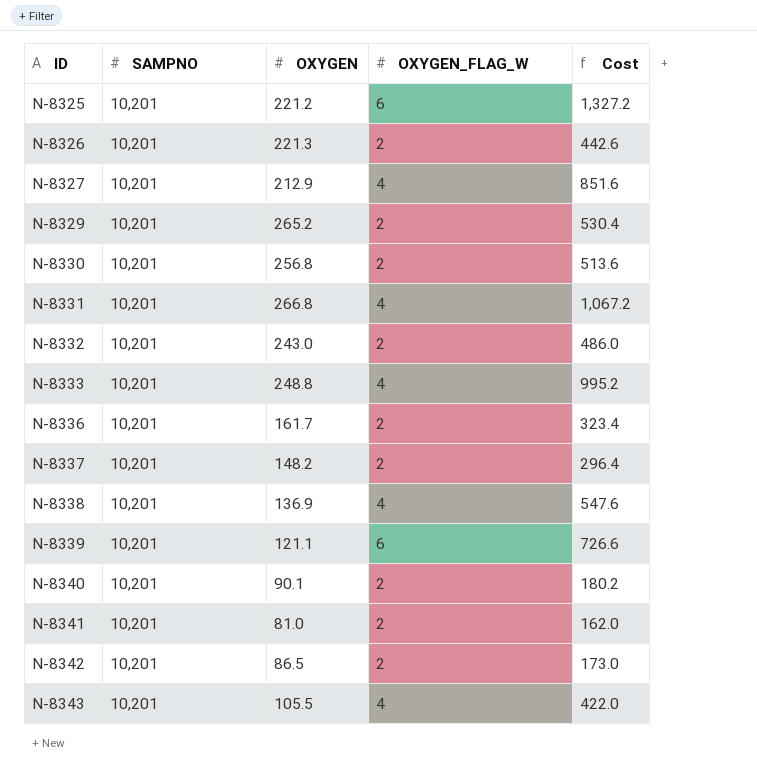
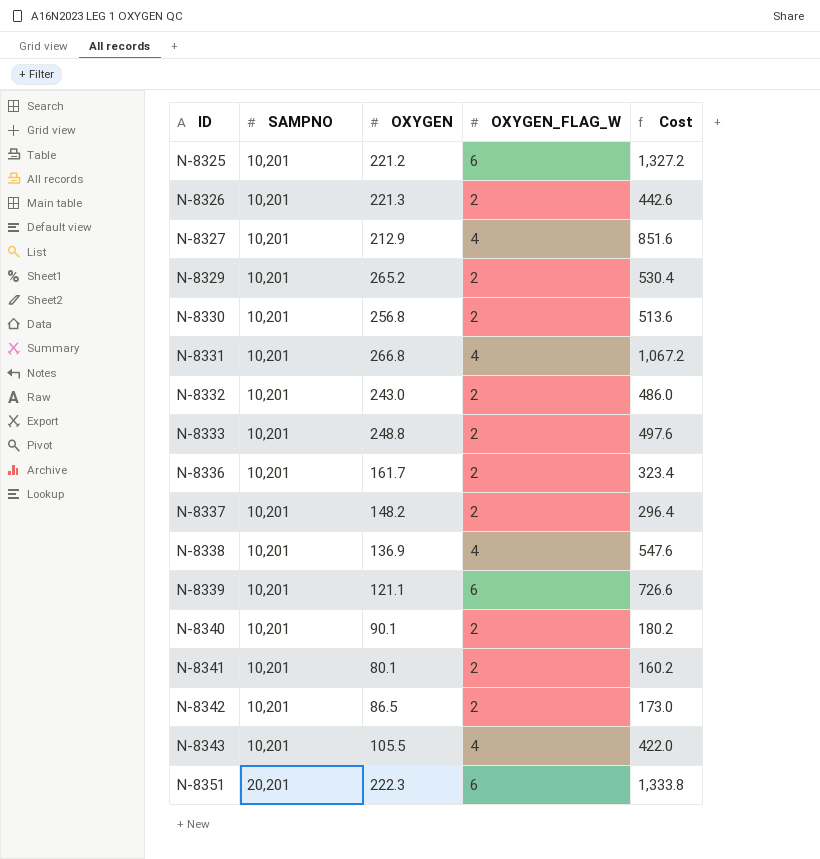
N-8333 | OXYGEN_FLAG_W: 4 -> 2
N-8333 | Cost: 995.2 -> 497.6
N-8341 | OXYGEN: 81.0 -> 80.1
N-8341 | Cost: 162.0 -> 160.2
row N-8351: none -> 20,201 | 222.3 | 6 | 1,333.8

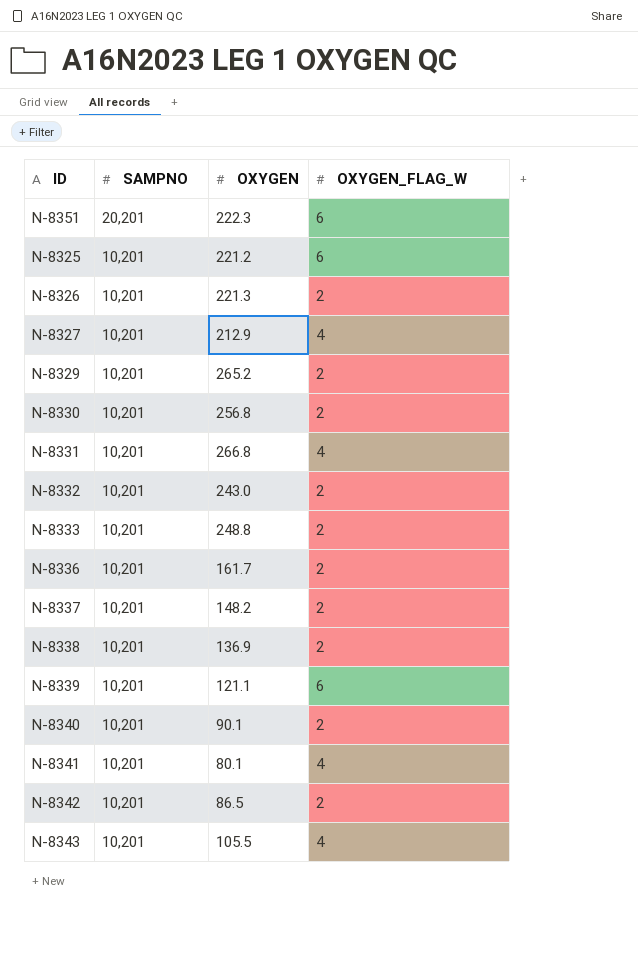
row order: ID ascending -> SAMPNO descending
column Cost | formula: [OXYGEN] * [OXYGEN_FLAG_W] -> none
N-8338 | OXYGEN_FLAG_W: 4 -> 2
N-8341 | OXYGEN_FLAG_W: 2 -> 4

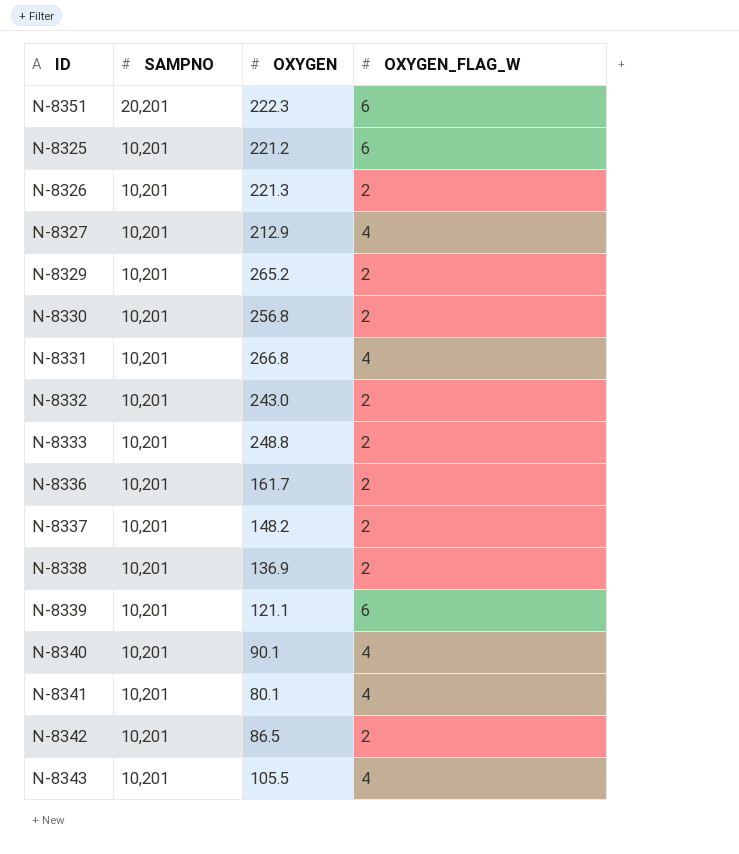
N-8340 | OXYGEN_FLAG_W: 2 -> 4

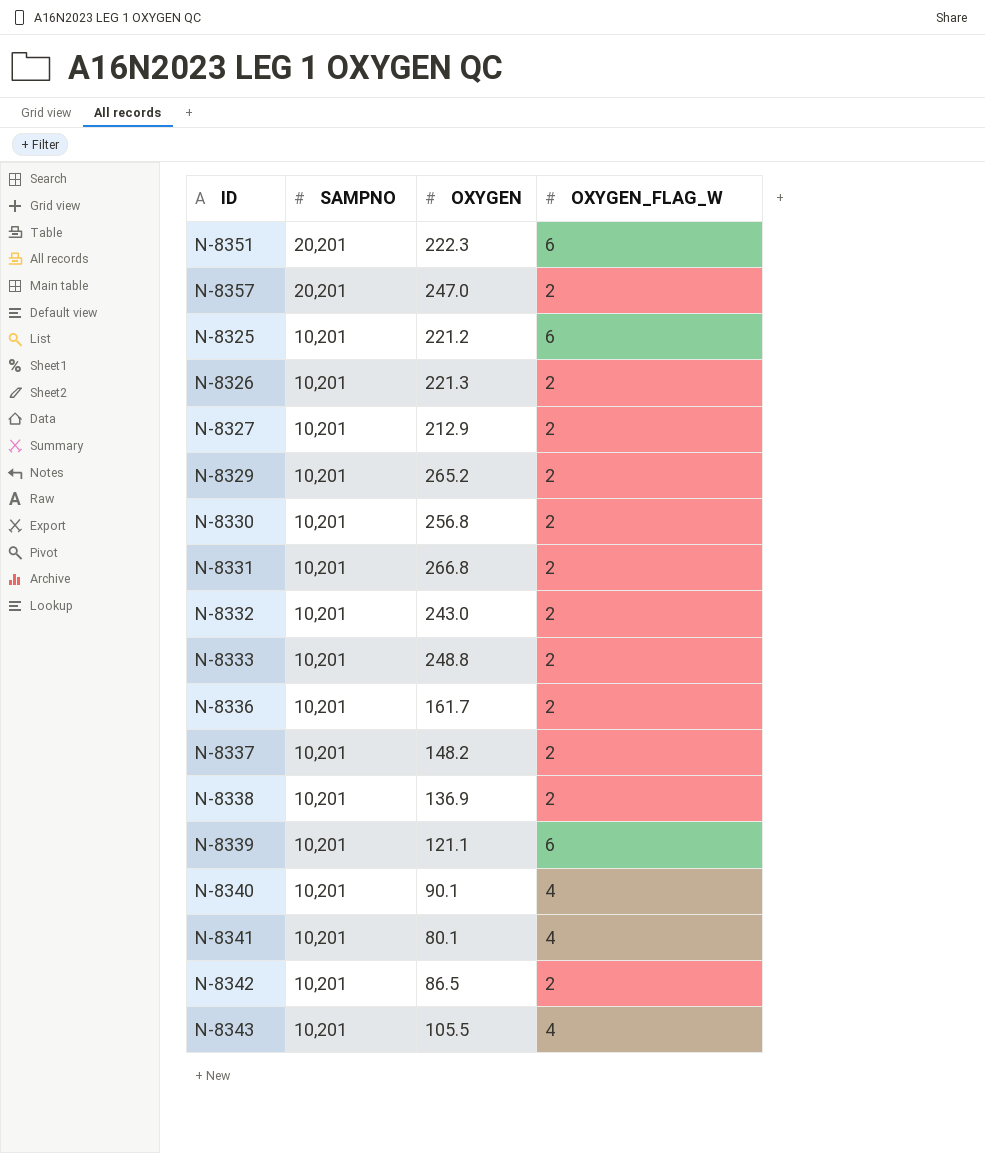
row N-8357: none -> 20,201 | 247.0 | 2
N-8327 | OXYGEN_FLAG_W: 4 -> 2
N-8331 | OXYGEN_FLAG_W: 4 -> 2

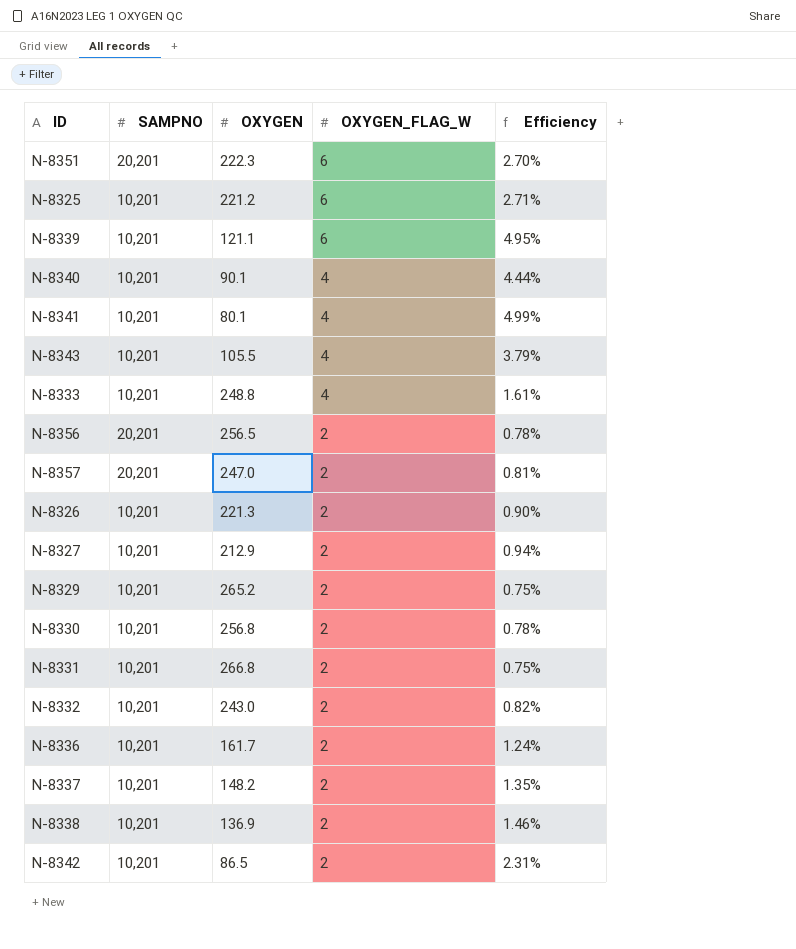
row order: SAMPNO descending -> OXYGEN_FLAG_W descending
column Efficiency | formula: none -> [OXYGEN_FLAG_W] / [OXYGEN]
N-8333 | OXYGEN_FLAG_W: 2 -> 4
row N-8356: none -> 20,201 | 256.5 | 2 | 0.78%

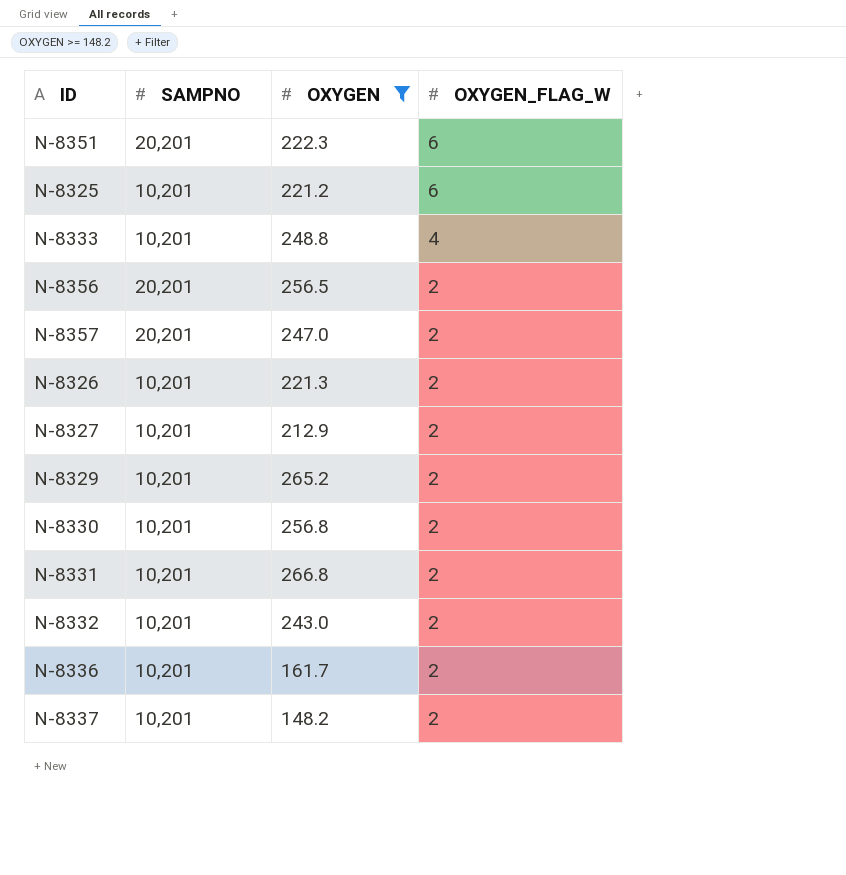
filter: none -> OXYGEN >= 148.2
column Efficiency | formula: [OXYGEN_FLAG_W] / [OXYGEN] -> none

